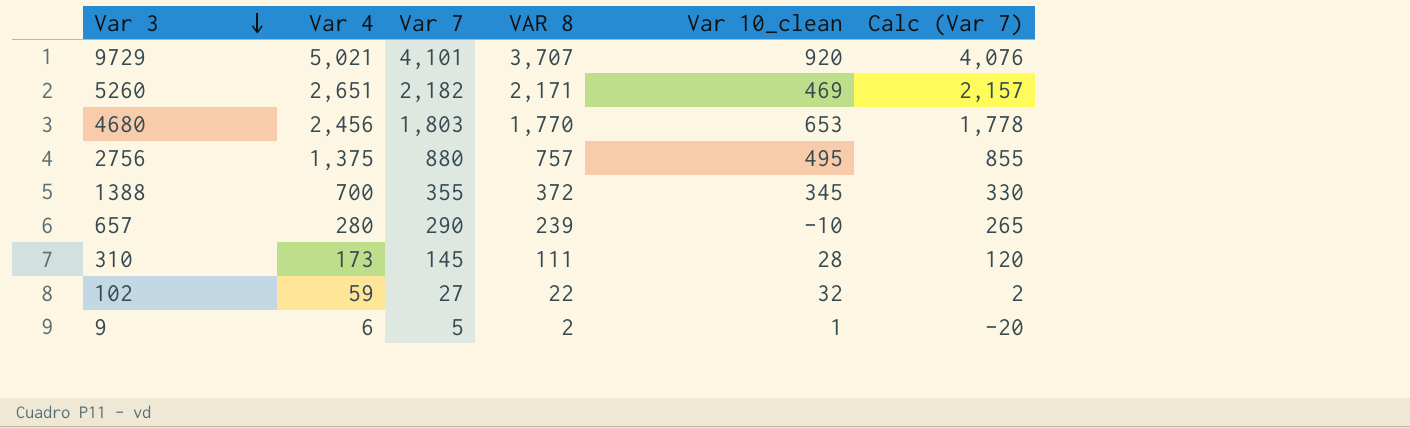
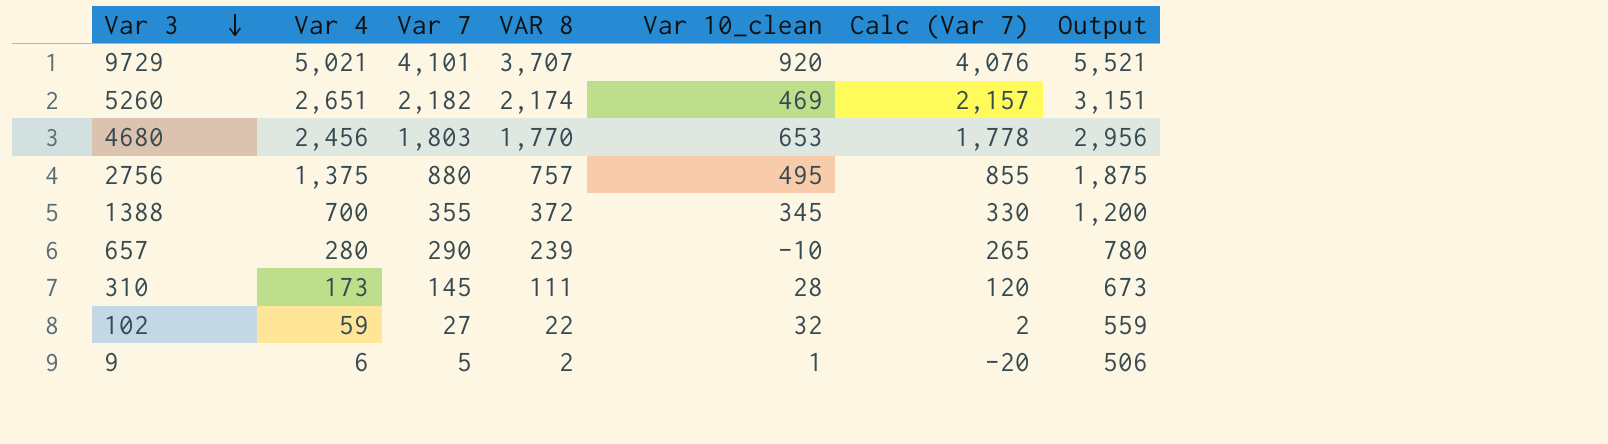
column Output | formula: none -> [Var 4] + 500
5260 | VAR 8: 2,171 -> 2,174

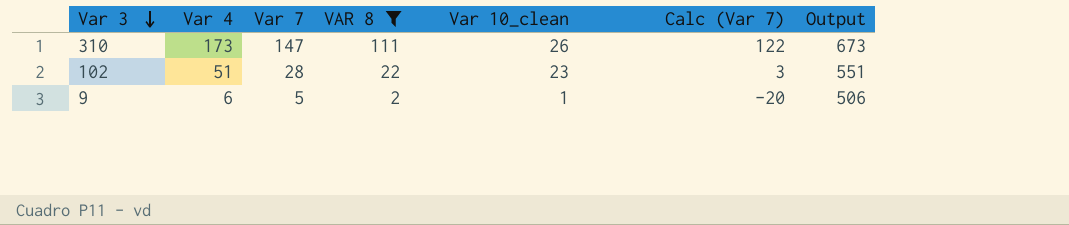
filter: none -> VAR 8 <= 111
310 | Var 7: 145 -> 147
310 | Var 10_clean: 28 -> 26
310 | Calc (Var 7): 120 -> 122
102 | Var 4: 59 -> 51
102 | Var 7: 27 -> 28
102 | Var 10_clean: 32 -> 23
102 | Calc (Var 7): 2 -> 3
102 | Output: 559 -> 551

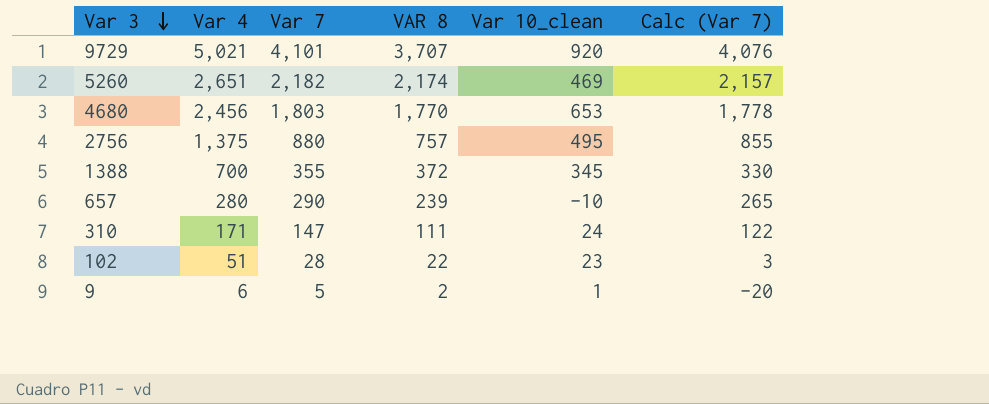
filter: VAR 8 <= 111 -> none
column Output | formula: [Var 4] + 500 -> none
310 | Var 4: 173 -> 171
310 | Var 10_clean: 26 -> 24

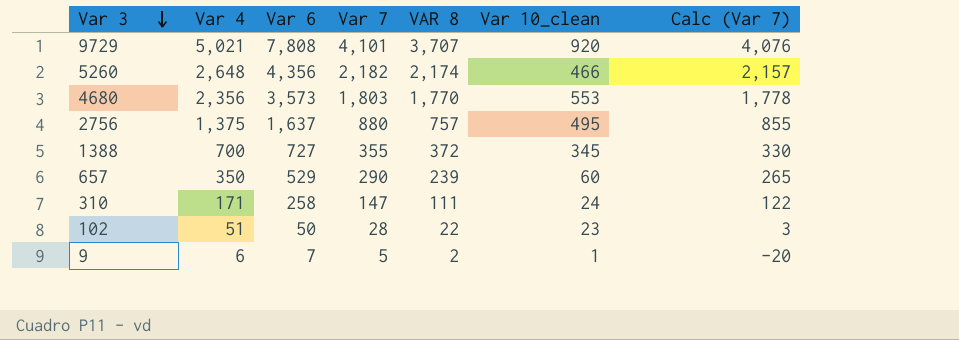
column Var 6 | formula: none -> [Var 7] + [VAR 8]
5260 | Var 4: 2,651 -> 2,648
5260 | Var 10_clean: 469 -> 466
4680 | Var 4: 2,456 -> 2,356
4680 | Var 10_clean: 653 -> 553
657 | Var 4: 280 -> 350
657 | Var 10_clean: -10 -> 60

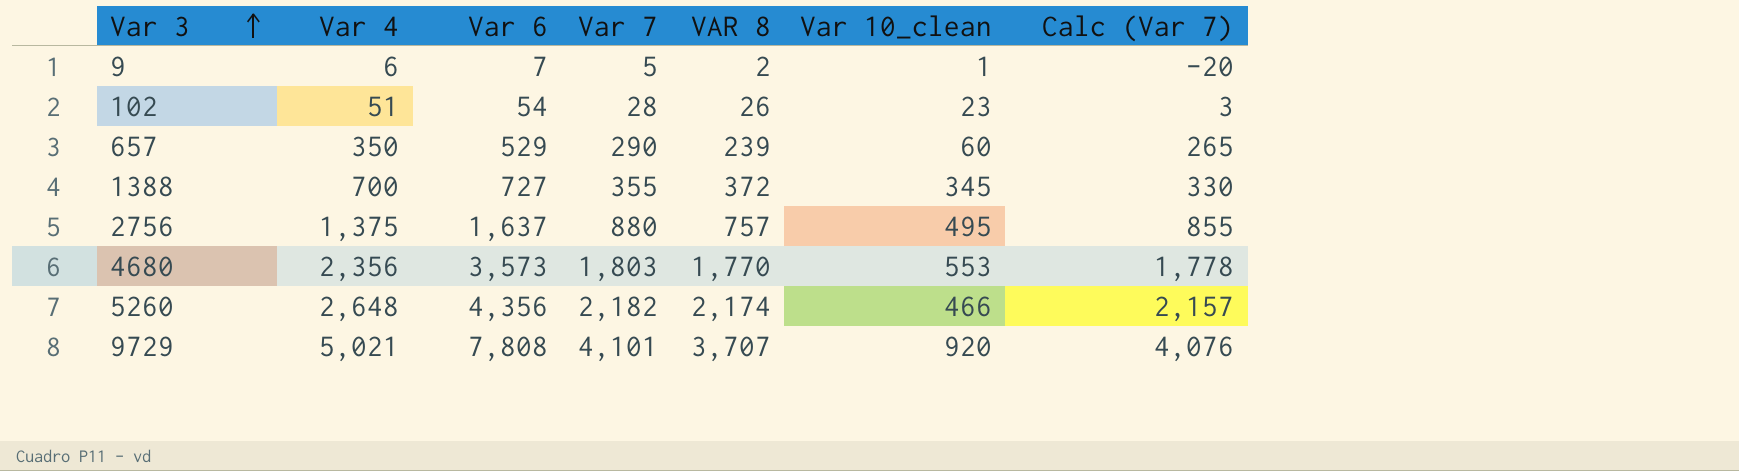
row order: Var 3 descending -> Var 3 ascending
row 310: 171 | 258 | 147 | 111 | 24 | 122 -> none
102 | Var 6: 50 -> 54
102 | VAR 8: 22 -> 26

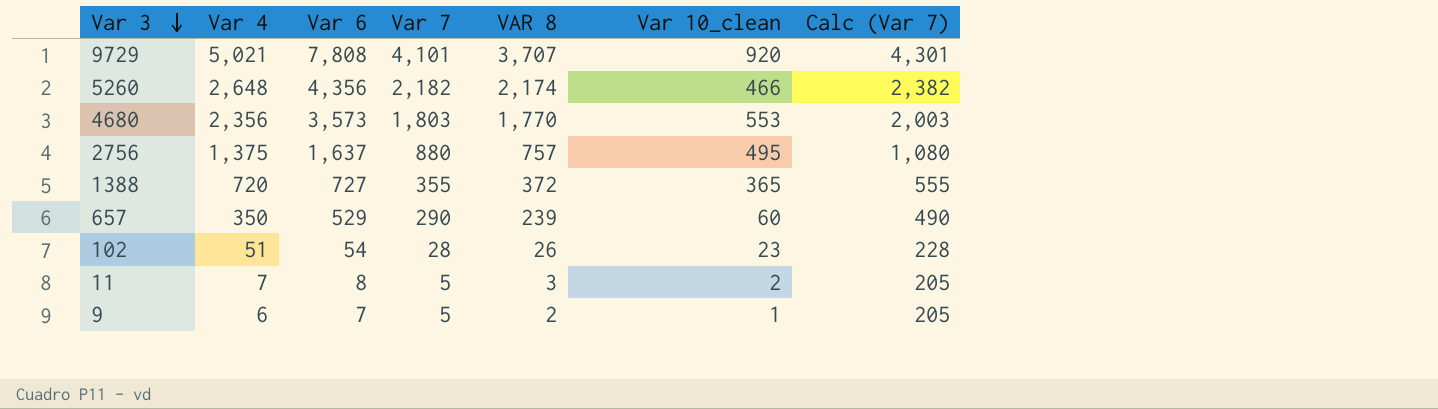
row order: Var 3 ascending -> Var 3 descending
column Calc (Var 7) | formula: [Var 7] - 25 -> [Var 7] + 200
1388 | Var 4: 700 -> 720
1388 | Var 10_clean: 345 -> 365
row 11: none -> 7 | 8 | 5 | 3 | 2 | 205

